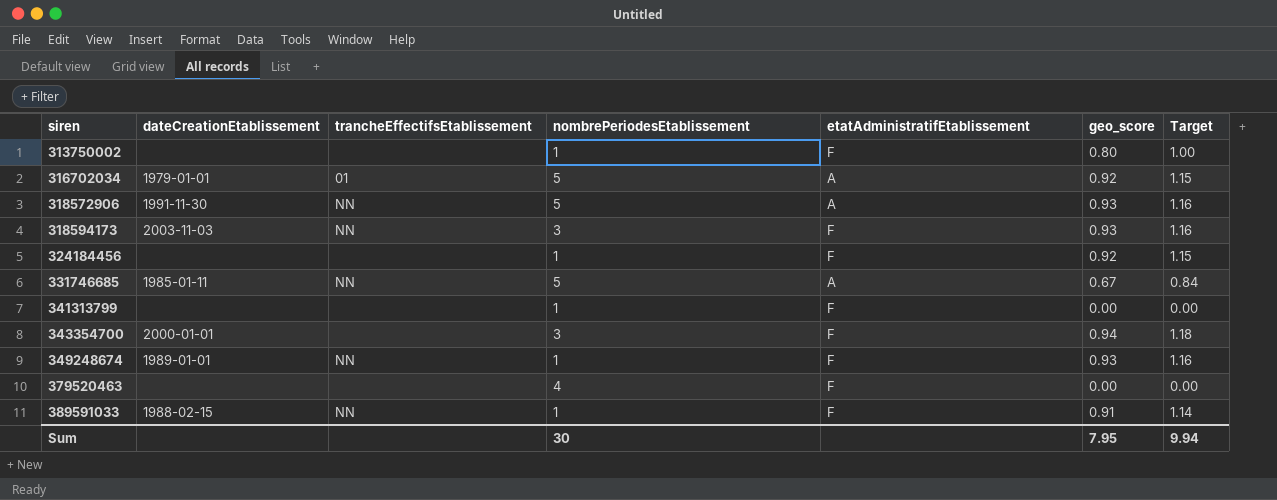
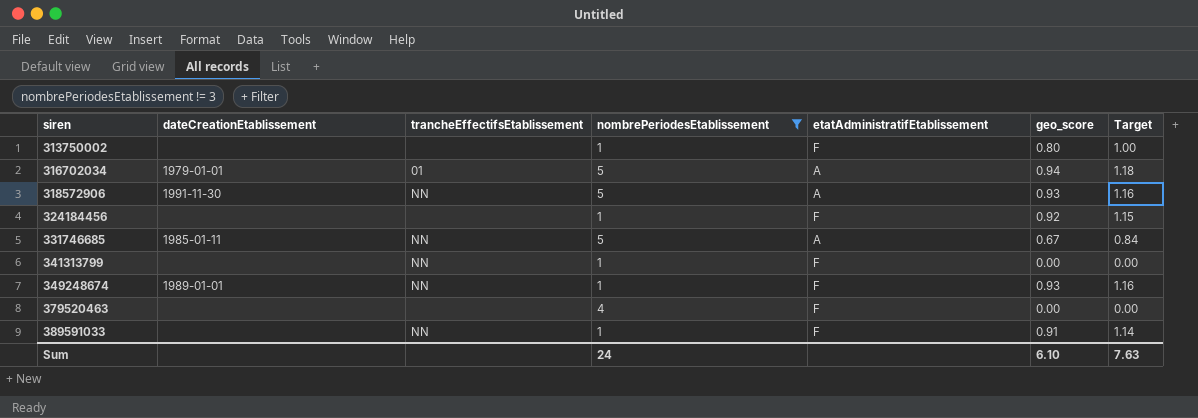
filter: none -> nombrePeriodesEtablissement != 3
316702034 | geo_score: 0.92 -> 0.94
316702034 | Target: 1.15 -> 1.18
341313799 | trancheEffectifsEtablissement: none -> NN
389591033 | dateCreationEtablissement: 1988-02-15 -> none
Sum | nombrePeriodesEtablissement: 30 -> 24
Sum | geo_score: 7.95 -> 6.10
Sum | Target: 9.94 -> 7.63

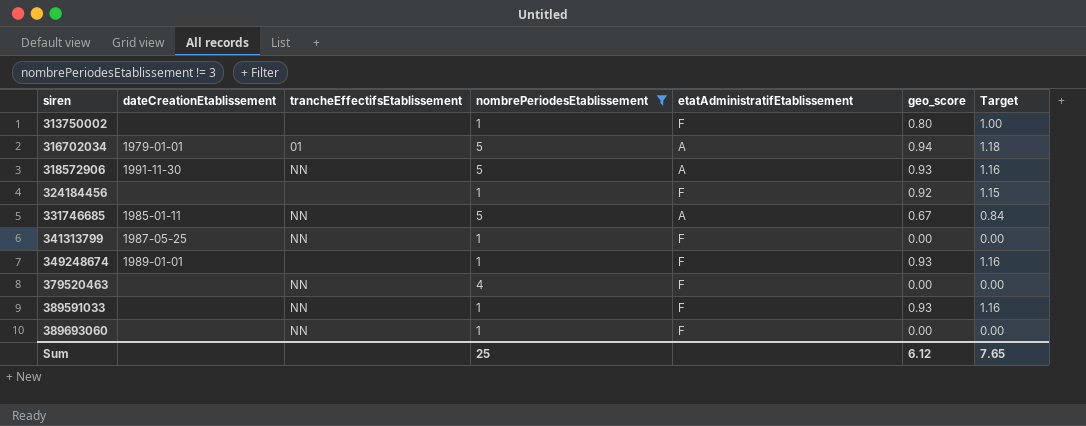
341313799 | dateCreationEtablissement: none -> 1987-05-25
349248674 | trancheEffectifsEtablissement: NN -> none
379520463 | trancheEffectifsEtablissement: none -> NN
389591033 | geo_score: 0.91 -> 0.93
389591033 | Target: 1.14 -> 1.16
row 389693060: none -> none | NN | 1 | F | 0.00 | 0.00
Sum | nombrePeriodesEtablissement: 24 -> 25
Sum | geo_score: 6.10 -> 6.12
Sum | Target: 7.63 -> 7.65

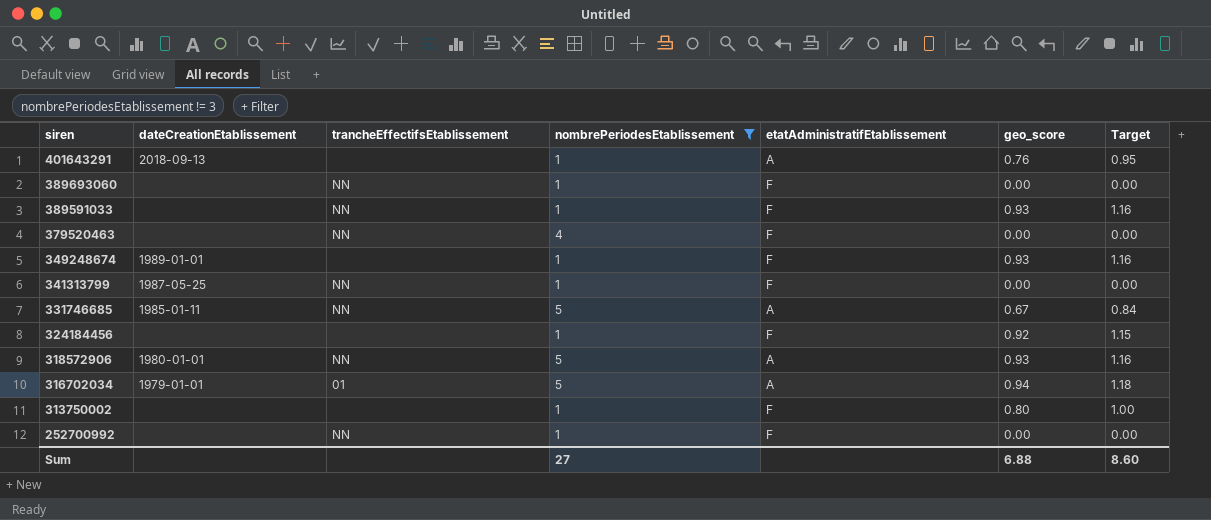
row order: siren ascending -> siren descending
row 401643291: none -> 2018-09-13 | none | 1 | A | 0.76 | 0.95
318572906 | dateCreationEtablissement: 1991-11-30 -> 1980-01-01
row 252700992: none -> none | NN | 1 | F | 0.00 | 0.00
Sum | nombrePeriodesEtablissement: 25 -> 27
Sum | geo_score: 6.12 -> 6.88
Sum | Target: 7.65 -> 8.60

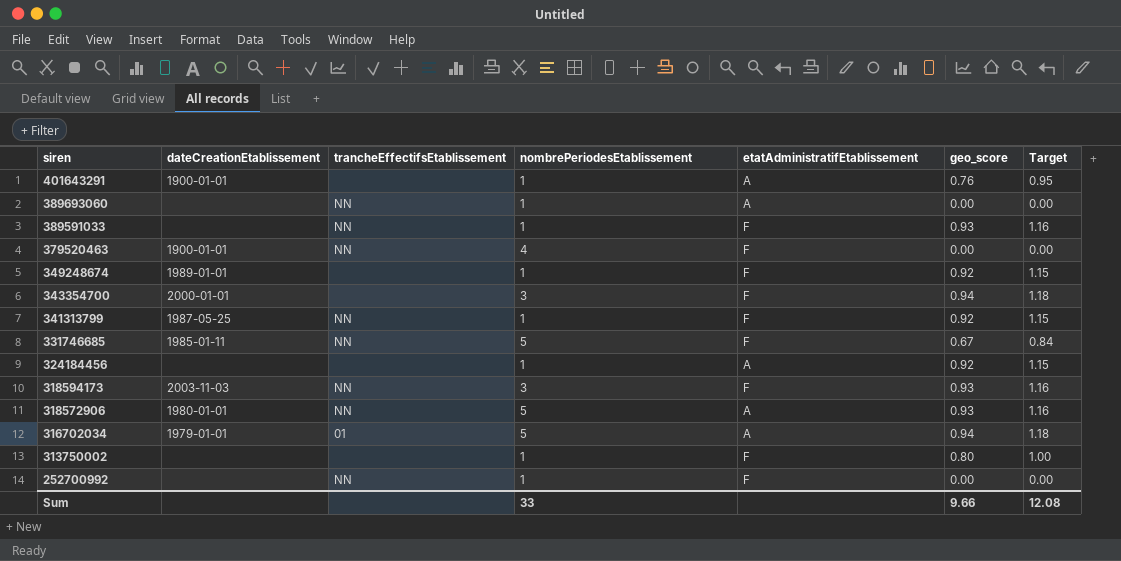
filter: nombrePeriodesEtablissement != 3 -> none
401643291 | dateCreationEtablissement: 2018-09-13 -> 1900-01-01
389693060 | etatAdministratifEtablissement: F -> A
379520463 | dateCreationEtablissement: none -> 1900-01-01
349248674 | geo_score: 0.93 -> 0.92
349248674 | Target: 1.16 -> 1.15
341313799 | geo_score: 0.00 -> 0.92
341313799 | Target: 0.00 -> 1.15
331746685 | etatAdministratifEtablissement: A -> F
324184456 | etatAdministratifEtablissement: F -> A
Sum | nombrePeriodesEtablissement: 27 -> 33
Sum | geo_score: 6.88 -> 9.66
Sum | Target: 8.60 -> 12.08

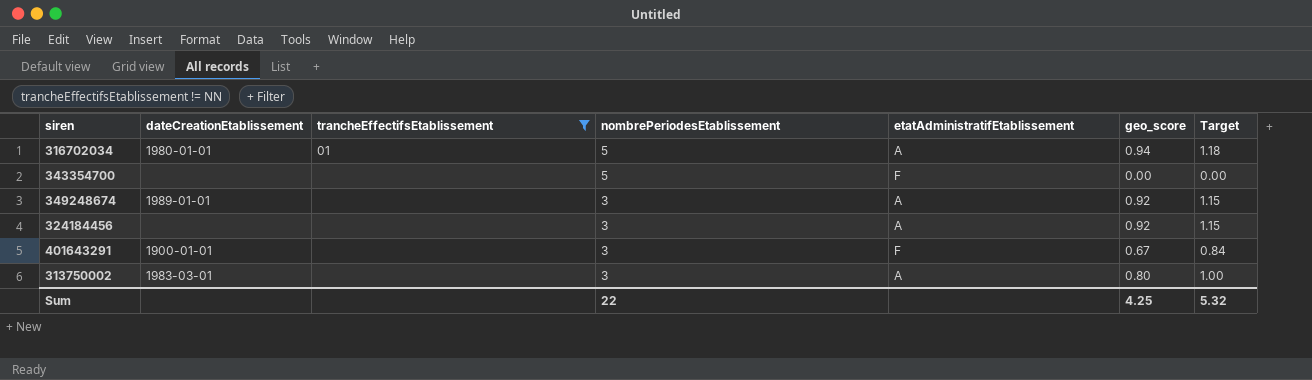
filter: none -> trancheEffectifsEtablissement != NN
row order: siren descending -> nombrePeriodesEtablissement descending
316702034 | dateCreationEtablissement: 1979-01-01 -> 1980-01-01
343354700 | dateCreationEtablissement: 2000-01-01 -> none
343354700 | nombrePeriodesEtablissement: 3 -> 5
343354700 | geo_score: 0.94 -> 0.00
343354700 | Target: 1.18 -> 0.00
349248674 | nombrePeriodesEtablissement: 1 -> 3
349248674 | etatAdministratifEtablissement: F -> A
324184456 | nombrePeriodesEtablissement: 1 -> 3
401643291 | nombrePeriodesEtablissement: 1 -> 3
401643291 | etatAdministratifEtablissement: A -> F
401643291 | geo_score: 0.76 -> 0.67
401643291 | Target: 0.95 -> 0.84
313750002 | dateCreationEtablissement: none -> 1983-03-01
313750002 | nombrePeriodesEtablissement: 1 -> 3
313750002 | etatAdministratifEtablissement: F -> A
Sum | nombrePeriodesEtablissement: 33 -> 22
Sum | geo_score: 9.66 -> 4.25
Sum | Target: 12.08 -> 5.32

